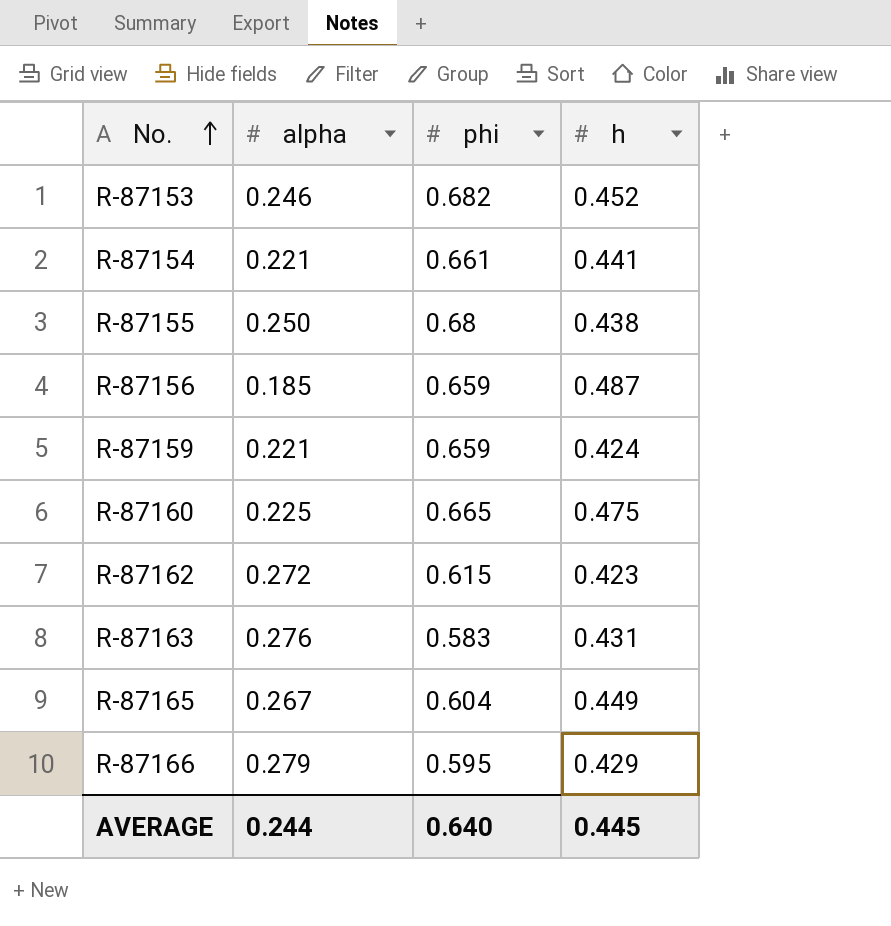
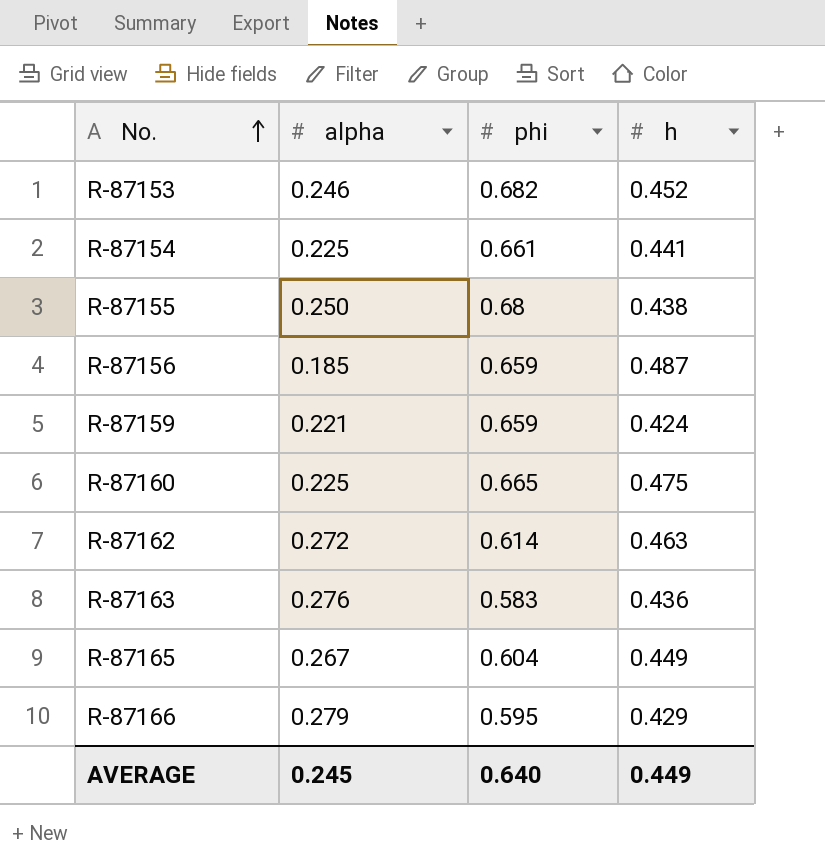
R-87154 | alpha: 0.221 -> 0.225
R-87162 | phi: 0.615 -> 0.614
R-87162 | h: 0.423 -> 0.463
R-87163 | h: 0.431 -> 0.436
AVERAGE | alpha: 0.244 -> 0.245
AVERAGE | h: 0.445 -> 0.449

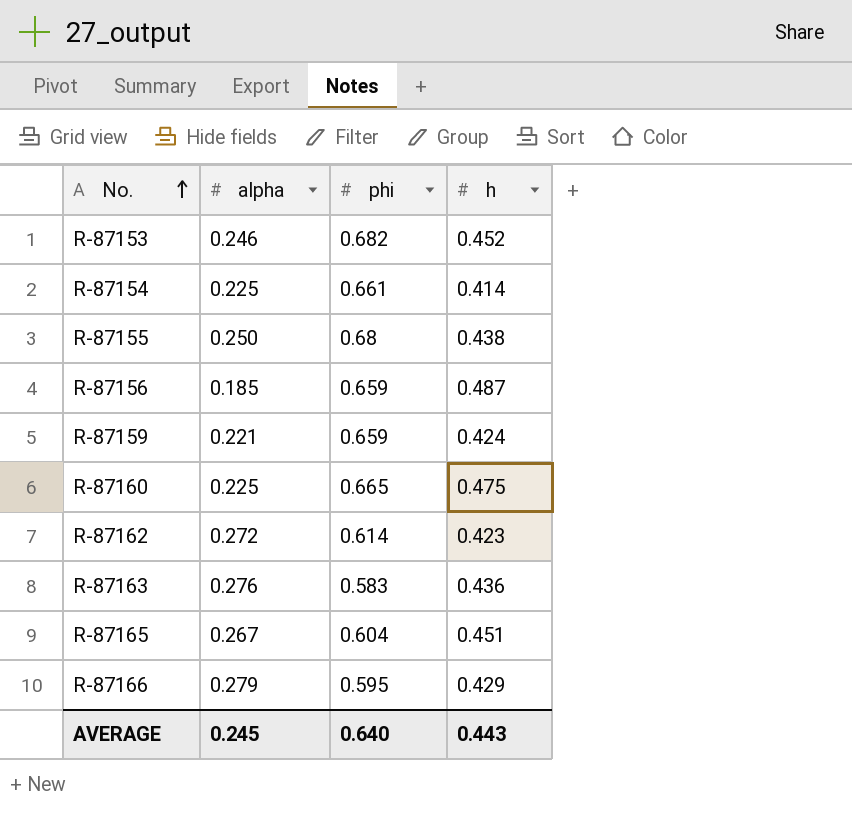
R-87154 | h: 0.441 -> 0.414
R-87162 | h: 0.463 -> 0.423
R-87165 | h: 0.449 -> 0.451
AVERAGE | h: 0.449 -> 0.443

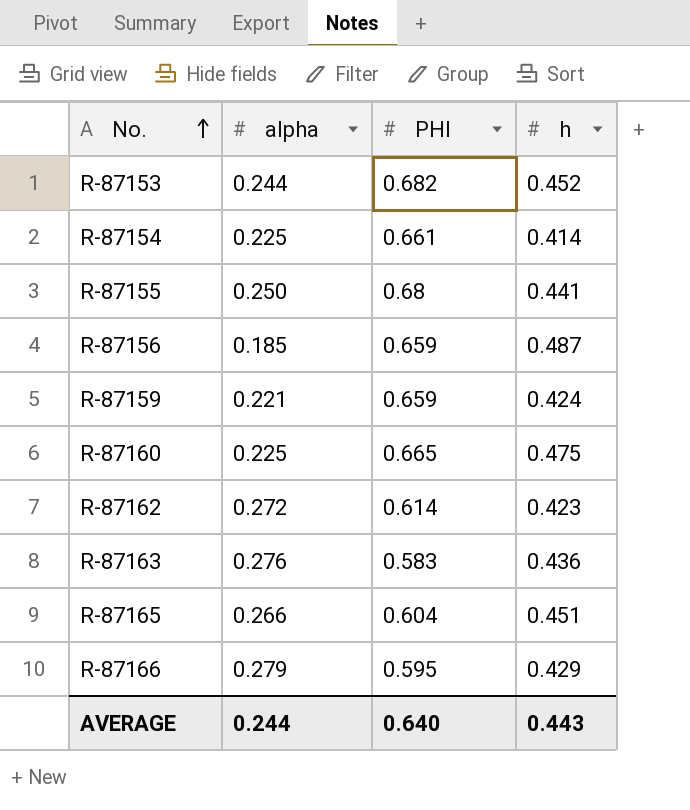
column name: phi -> PHI
R-87153 | alpha: 0.246 -> 0.244
R-87155 | h: 0.438 -> 0.441
R-87165 | alpha: 0.267 -> 0.266
AVERAGE | alpha: 0.245 -> 0.244

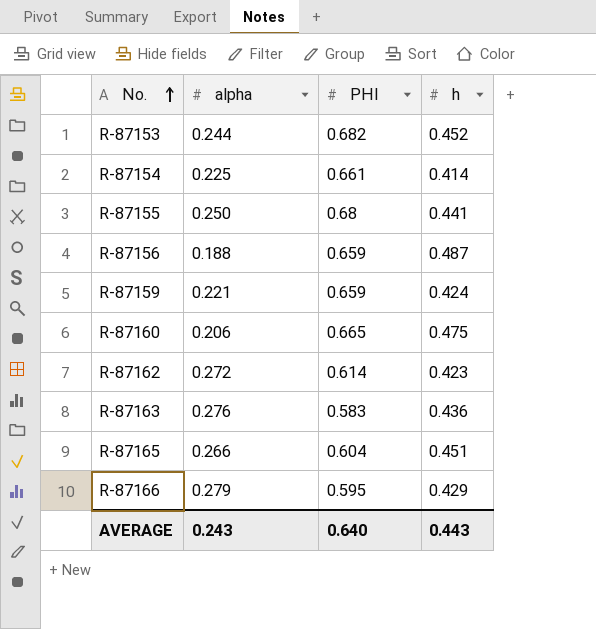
R-87156 | alpha: 0.185 -> 0.188
R-87160 | alpha: 0.225 -> 0.206
AVERAGE | alpha: 0.244 -> 0.243

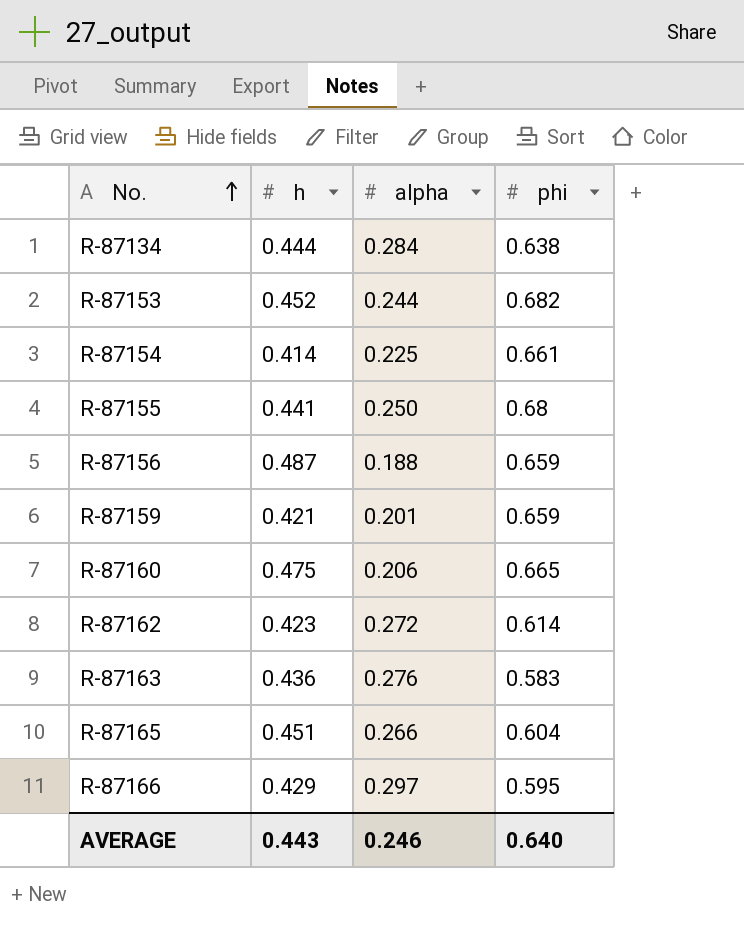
column h | position: 4 -> 2
column name: PHI -> phi
row R-87134: none -> 0.444 | 0.284 | 0.638
R-87159 | h: 0.424 -> 0.421
R-87159 | alpha: 0.221 -> 0.201
R-87166 | alpha: 0.279 -> 0.297
AVERAGE | alpha: 0.243 -> 0.246

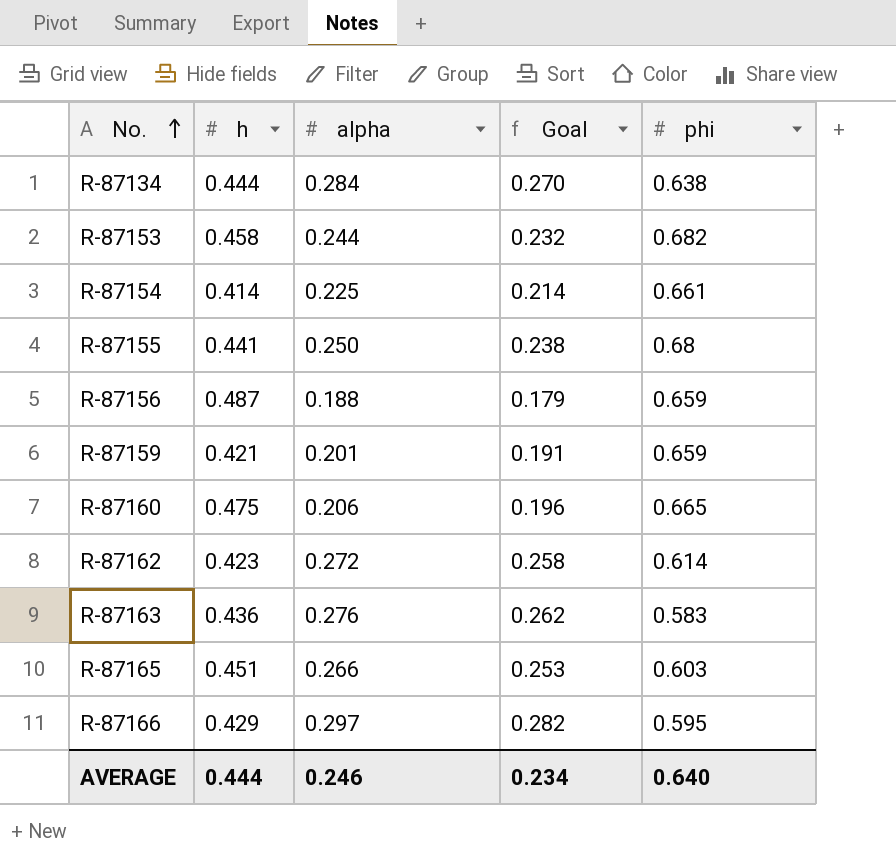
column Goal | formula: none -> [alpha] * 0.95
R-87153 | h: 0.452 -> 0.458
R-87165 | phi: 0.604 -> 0.603
AVERAGE | h: 0.443 -> 0.444

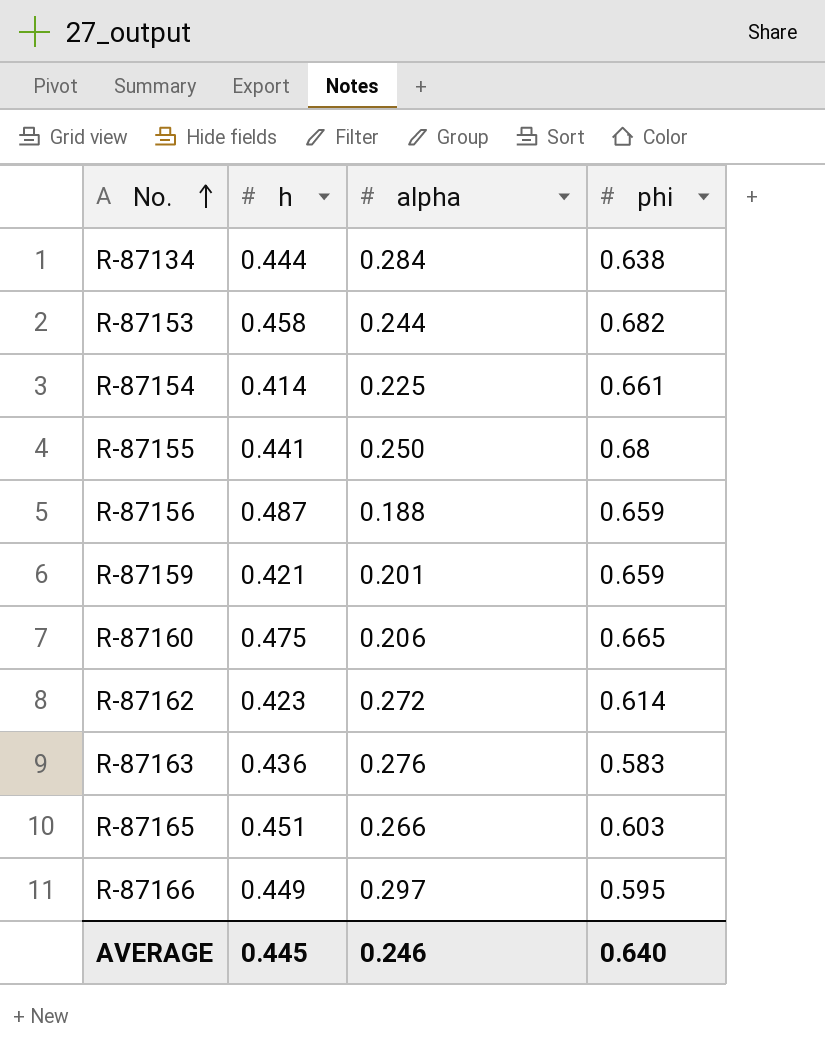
column Goal | formula: [alpha] * 0.95 -> none
R-87166 | h: 0.429 -> 0.449
AVERAGE | h: 0.444 -> 0.445

